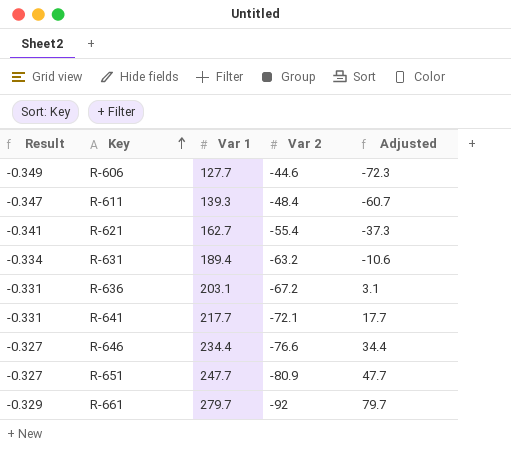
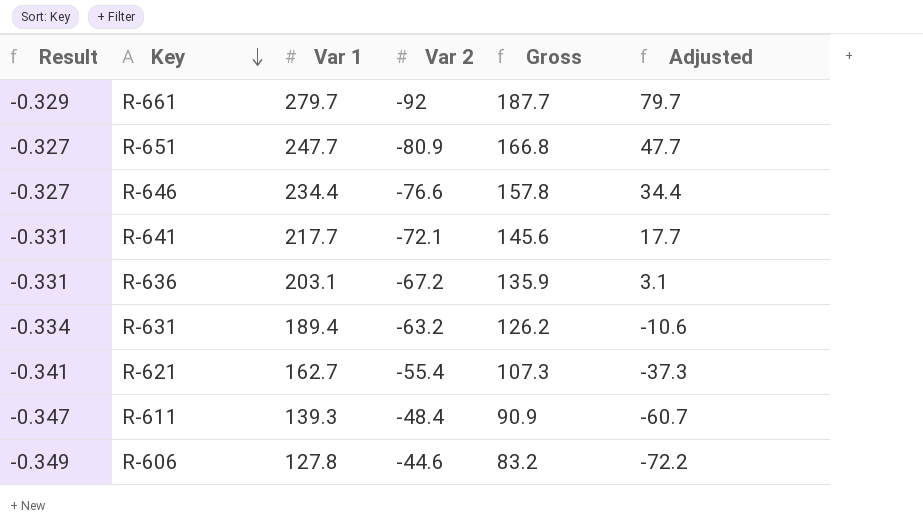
row order: Key ascending -> Key descending
column Gross | formula: none -> [Var 1] + [Var 2]
R-606 | Var 1: 127.7 -> 127.8
R-606 | Adjusted: -72.3 -> -72.2

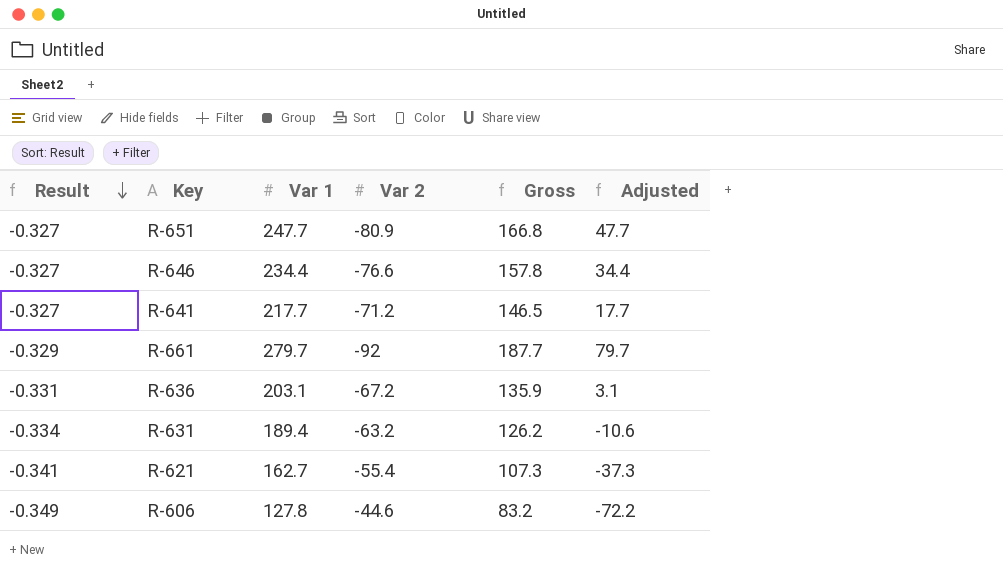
row order: Key descending -> Result descending
row R-611: -0.347 | 139.3 | -48.4 | 90.9 | -60.7 -> none
R-641 | Result: -0.331 -> -0.327
R-641 | Var 2: -72.1 -> -71.2
R-641 | Gross: 145.6 -> 146.5

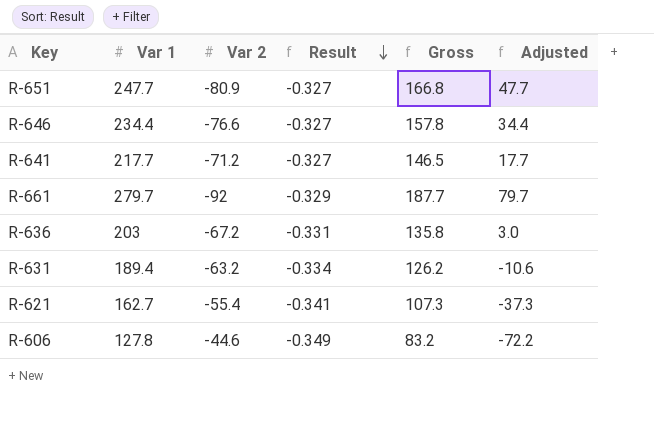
column Result | position: 1 -> 4
R-636 | Var 1: 203.1 -> 203
R-636 | Gross: 135.9 -> 135.8
R-636 | Adjusted: 3.1 -> 3.0

